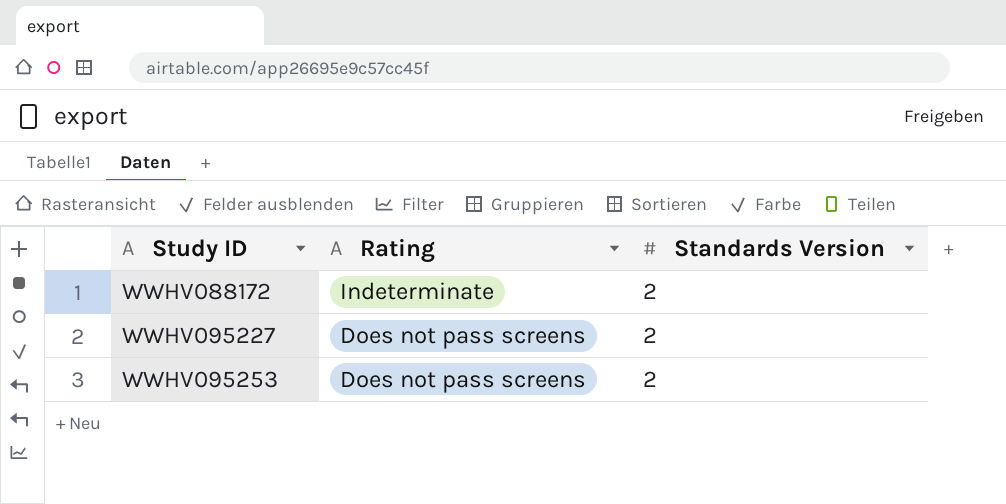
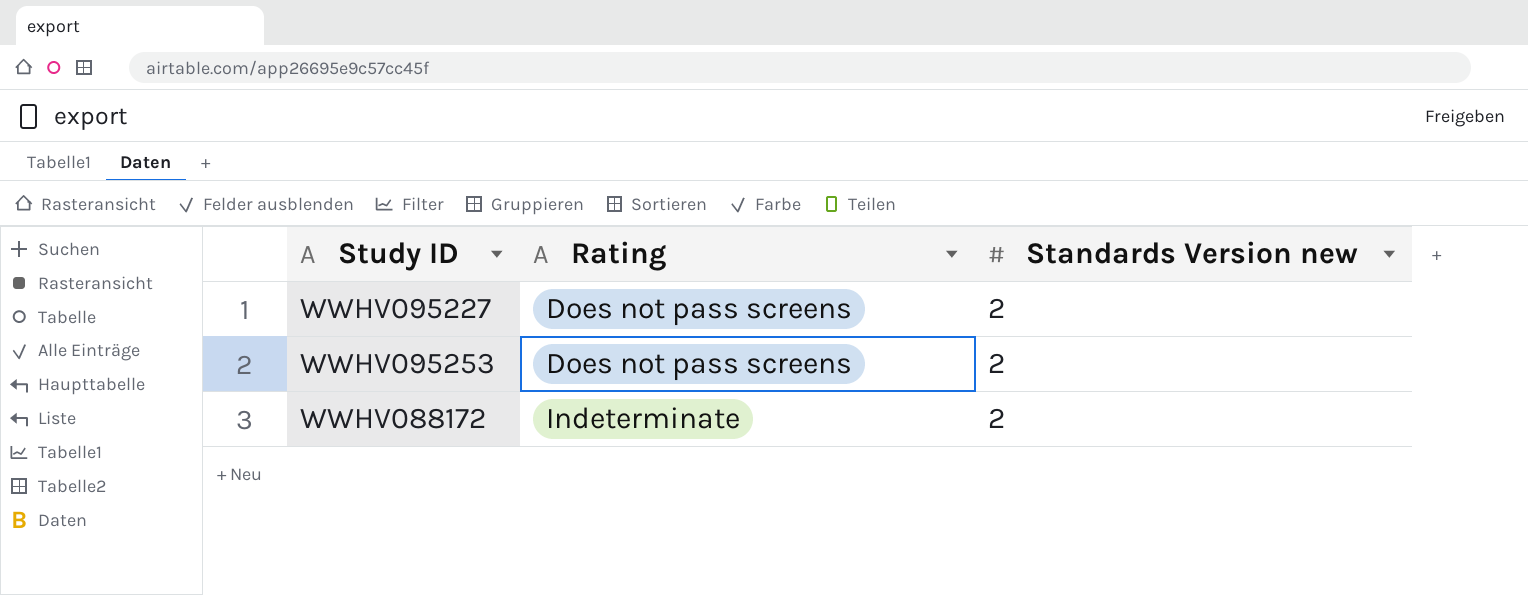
row order: Study ID ascending -> Rating ascending
column name: Standards Version -> Standards Version new

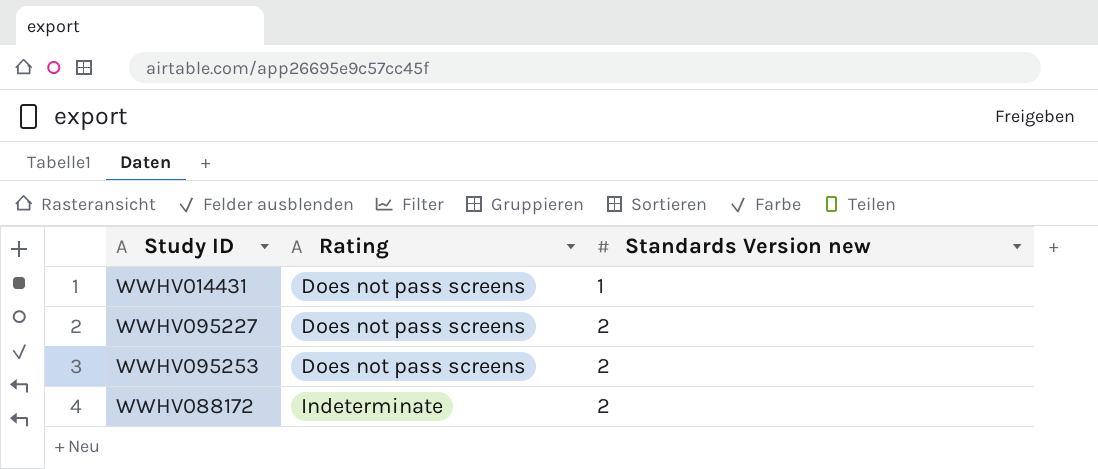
row WWHV014431: none -> Does not pass screens | 1

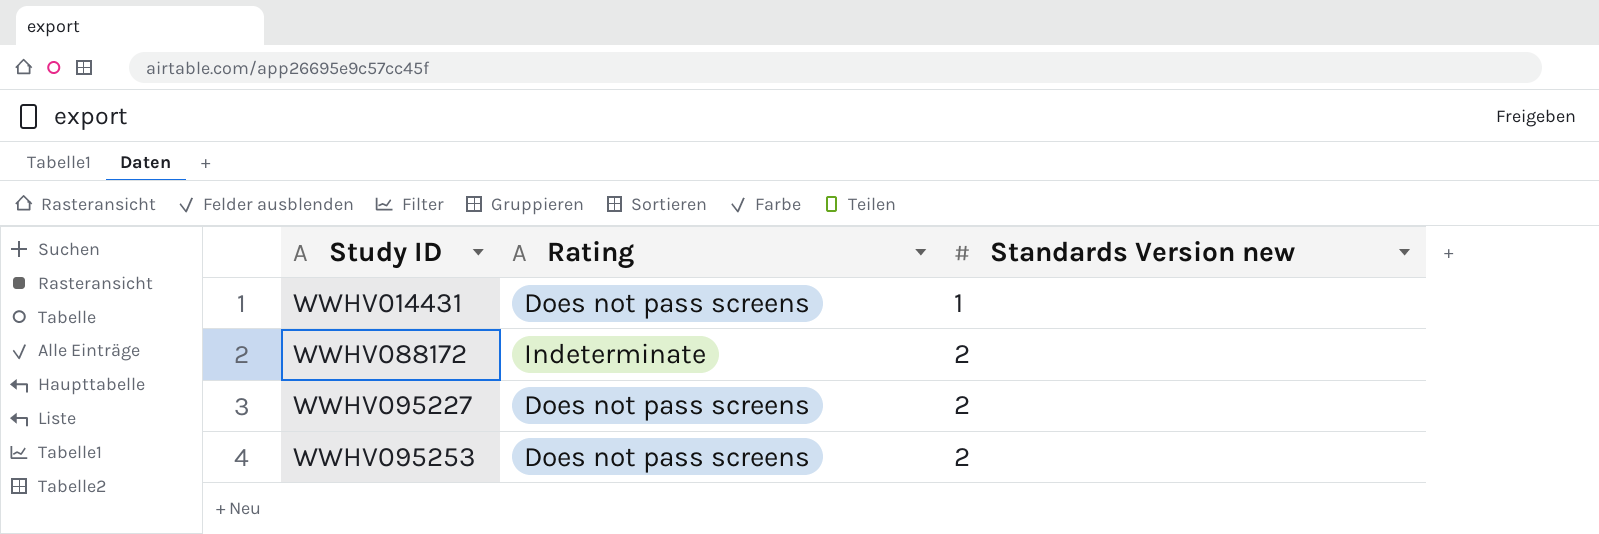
row order: Rating ascending -> Study ID ascending

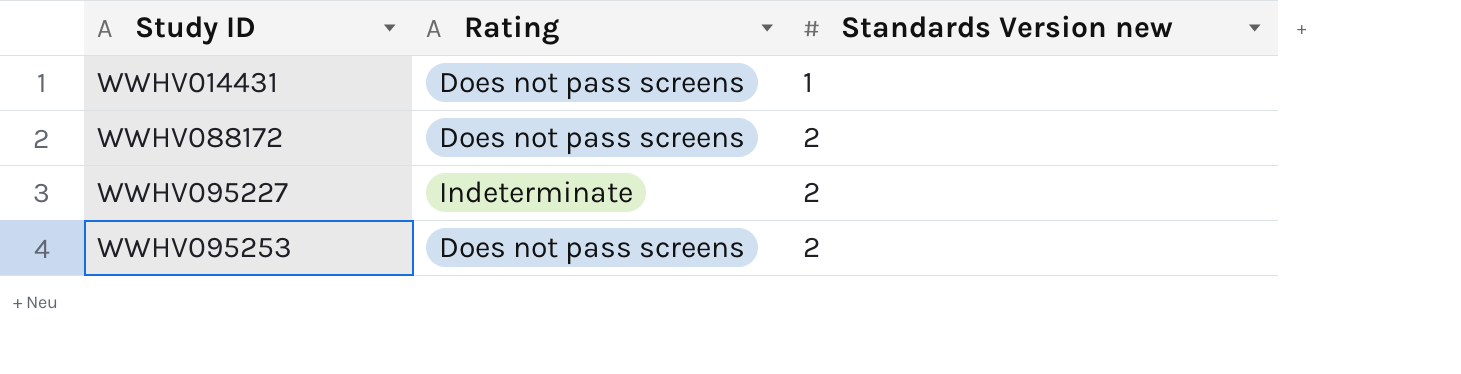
WWHV088172 | Rating: Indeterminate -> Does not pass screens
WWHV095227 | Rating: Does not pass screens -> Indeterminate

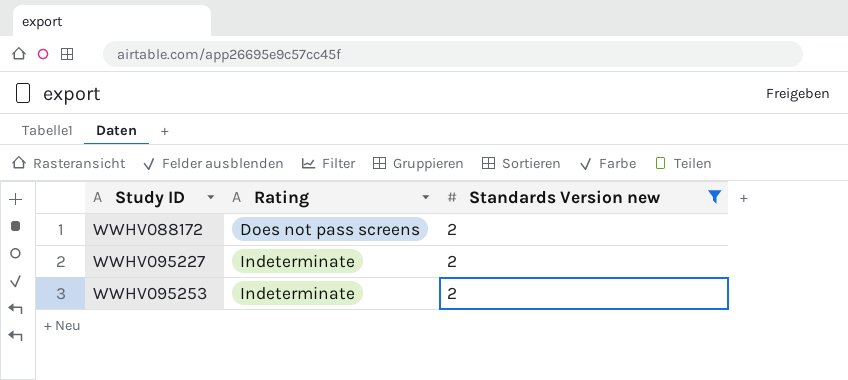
filter: none -> Standards Version new = 2
WWHV095253 | Rating: Does not pass screens -> Indeterminate

